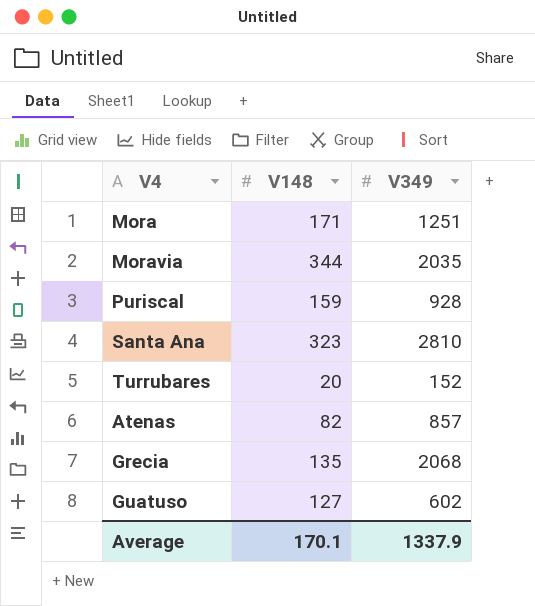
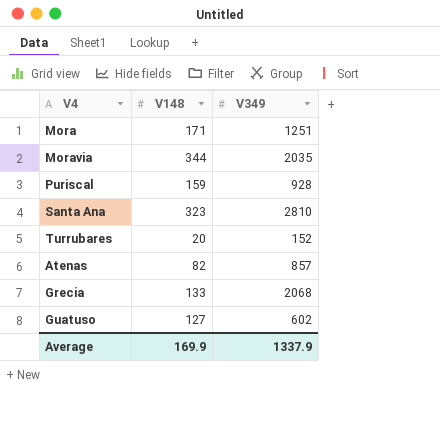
Grecia | V148: 135 -> 133
Average | V148: 170.1 -> 169.9

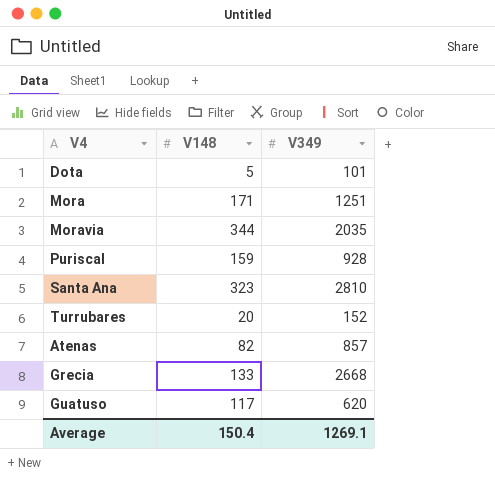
row Dota: none -> 5 | 101
Grecia | V349: 2068 -> 2668
Guatuso | V148: 127 -> 117
Guatuso | V349: 602 -> 620
Average | V148: 169.9 -> 150.4
Average | V349: 1337.9 -> 1269.1

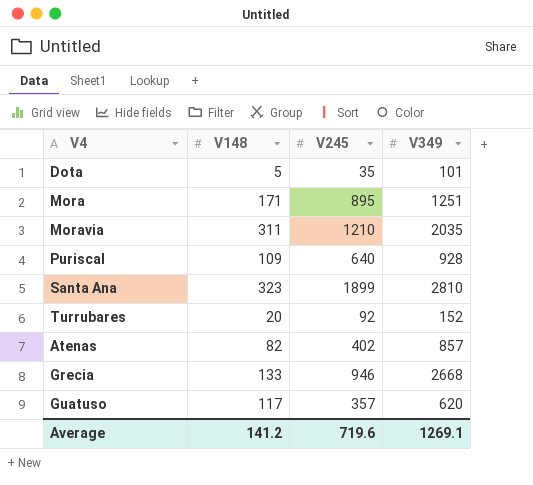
column V245 | position: none -> 3
Moravia | V148: 344 -> 311
Puriscal | V148: 159 -> 109
Average | V148: 150.4 -> 141.2

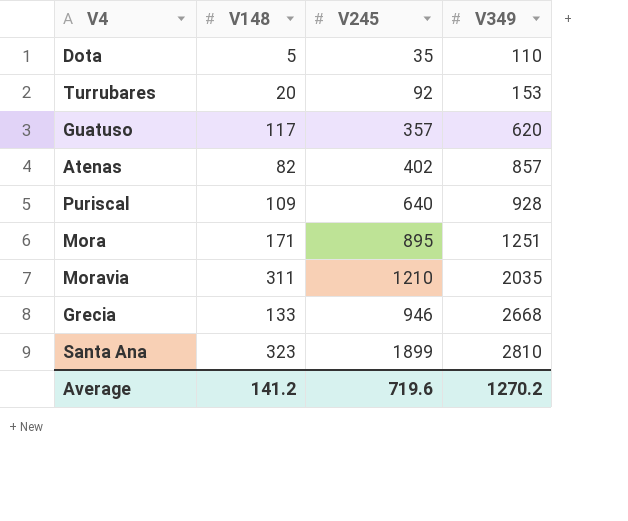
row order: none -> V349 ascending
Dota | V349: 101 -> 110
Turrubares | V349: 152 -> 153
Average | V349: 1269.1 -> 1270.2

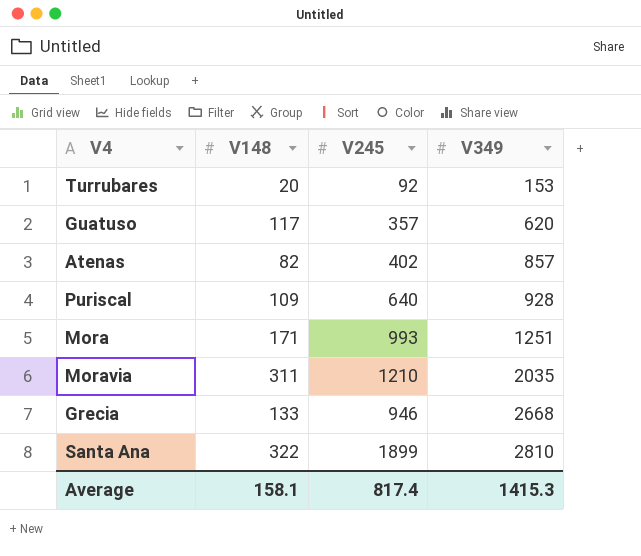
row Dota: 5 | 35 | 110 -> none
Mora | V245: 895 -> 993
Santa Ana | V148: 323 -> 322
Average | V148: 141.2 -> 158.1
Average | V245: 719.6 -> 817.4
Average | V349: 1270.2 -> 1415.3

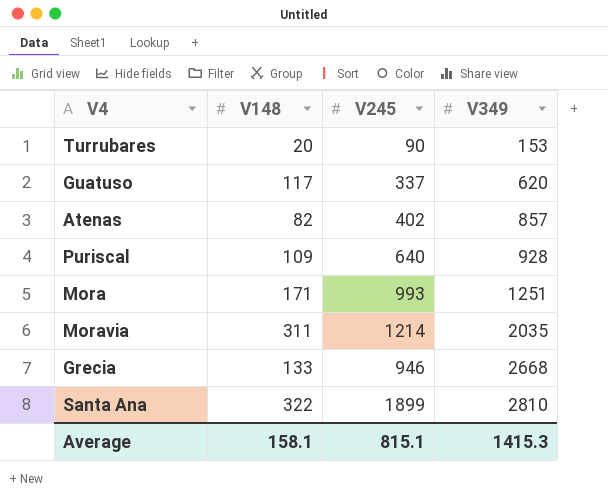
Turrubares | V245: 92 -> 90
Guatuso | V245: 357 -> 337
Moravia | V245: 1210 -> 1214
Average | V245: 817.4 -> 815.1

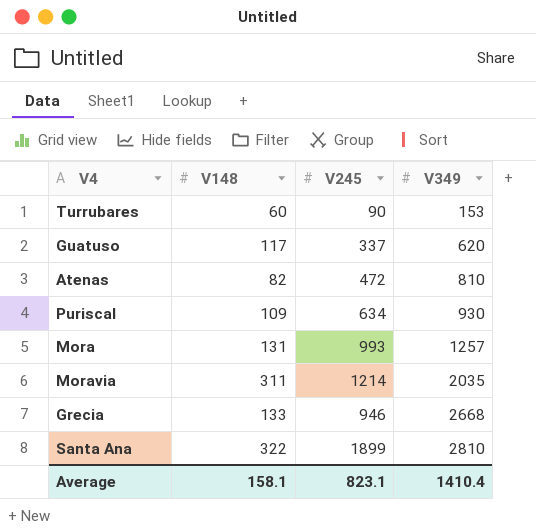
Turrubares | V148: 20 -> 60
Atenas | V245: 402 -> 472
Atenas | V349: 857 -> 810
Puriscal | V245: 640 -> 634
Puriscal | V349: 928 -> 930
Mora | V148: 171 -> 131
Mora | V349: 1251 -> 1257
Average | V245: 815.1 -> 823.1
Average | V349: 1415.3 -> 1410.4

